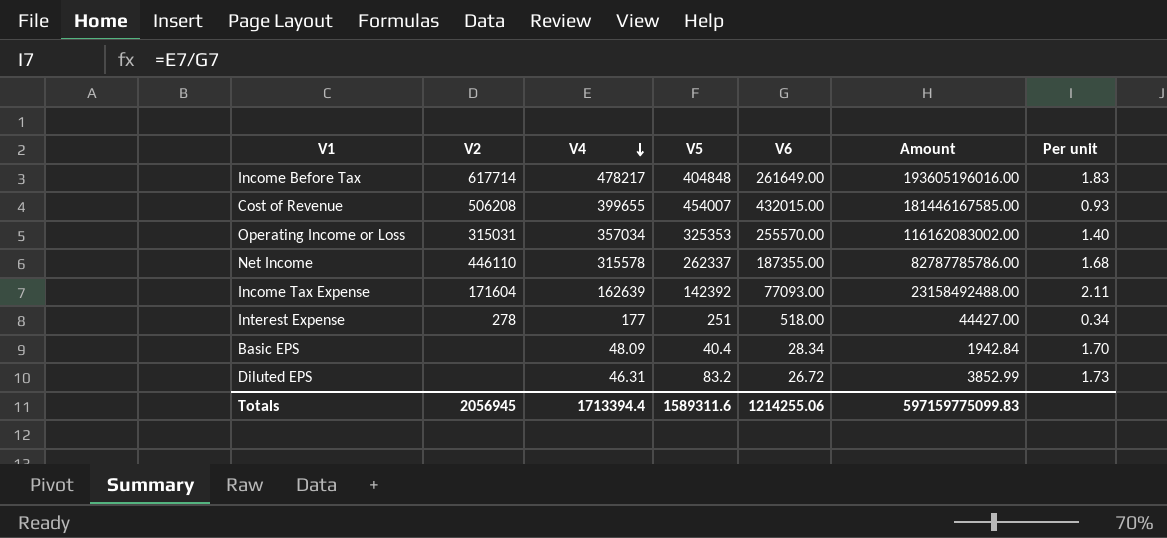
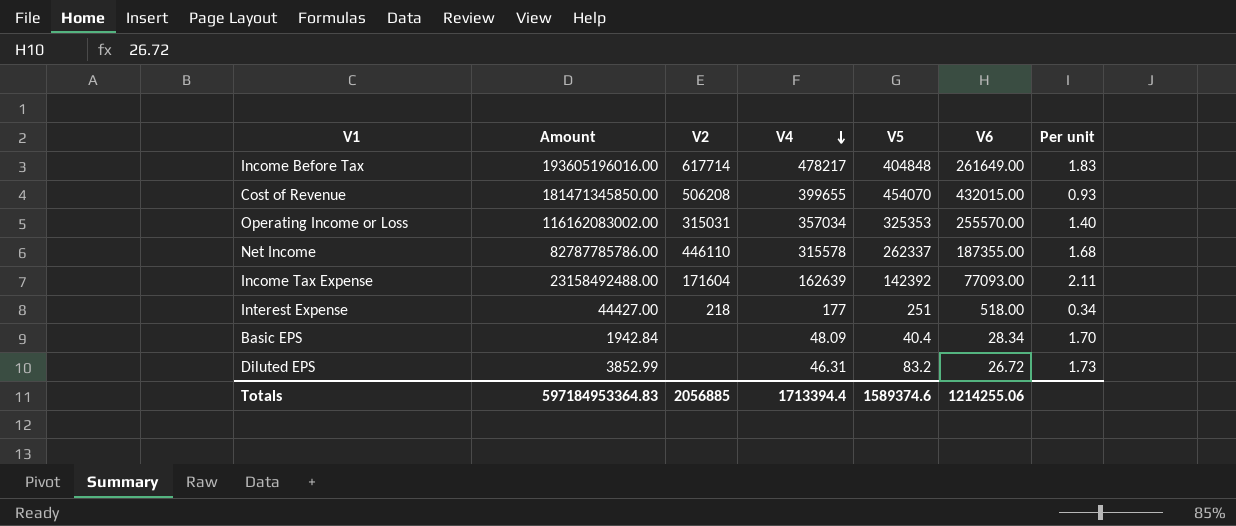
column Amount | position: 6 -> 2
Cost of Revenue | Amount: 181446167585.00 -> 181471345850.00
Cost of Revenue | V5: 454007 -> 454070
Interest Expense | V2: 278 -> 218
Totals | Amount: 597159775099.83 -> 597184953364.83
Totals | V2: 2056945 -> 2056885
Totals | V5: 1589311.6 -> 1589374.6

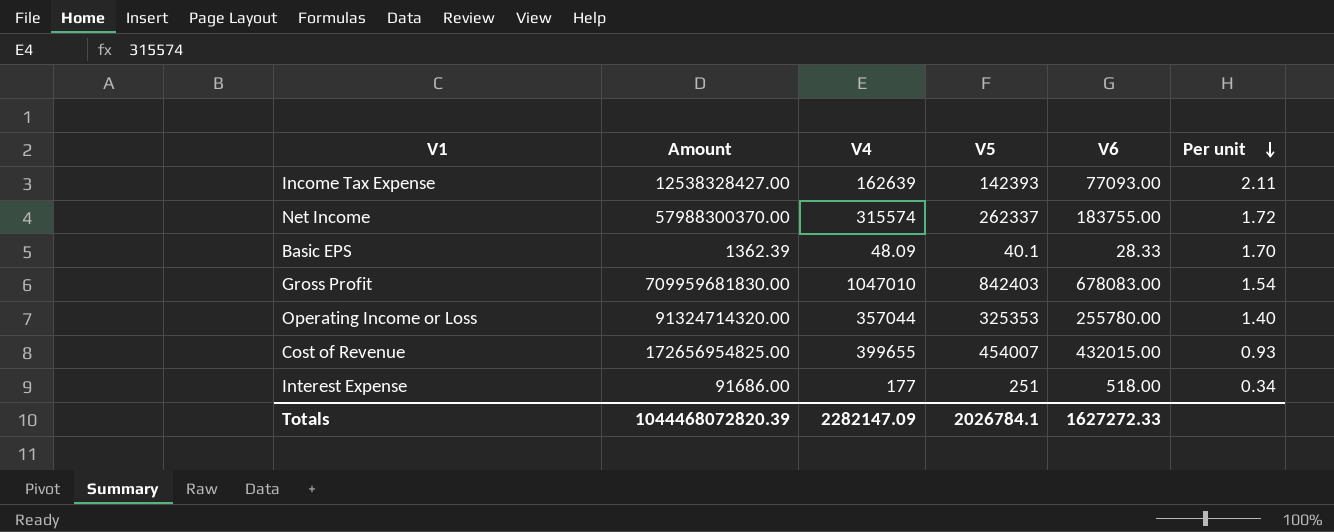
row order: V4 descending -> Per unit descending
column V2 | position: 3 -> none
column Amount | formula: [V4] * [V5] -> [V4] * [V6]
row Income Before Tax: 193605196016.00 | 617714 | 478217 | 404848 | 261649.00 | 1.83 -> none
row Diluted EPS: 3852.99 | none | 46.31 | 83.2 | 26.72 | 1.73 -> none
Income Tax Expense | V5: 142392 -> 142393
Net Income | V4: 315578 -> 315574
Net Income | V6: 187355.00 -> 183755.00
Net Income | Per unit: 1.68 -> 1.72
Basic EPS | V5: 40.4 -> 40.1
Basic EPS | V6: 28.34 -> 28.33
row Gross Profit: none -> 709959681830.00 | 1047010 | 842403 | 678083.00 | 1.54
Operating Income or Loss | V4: 357034 -> 357044
Operating Income or Loss | V6: 255570.00 -> 255780.00
Cost of Revenue | V5: 454070 -> 454007
Totals | Amount: 597184953364.83 -> 1044468072820.39
Totals | V4: 1713394.4 -> 2282147.09
Totals | V5: 1589374.6 -> 2026784.1
Totals | V6: 1214255.06 -> 1627272.33

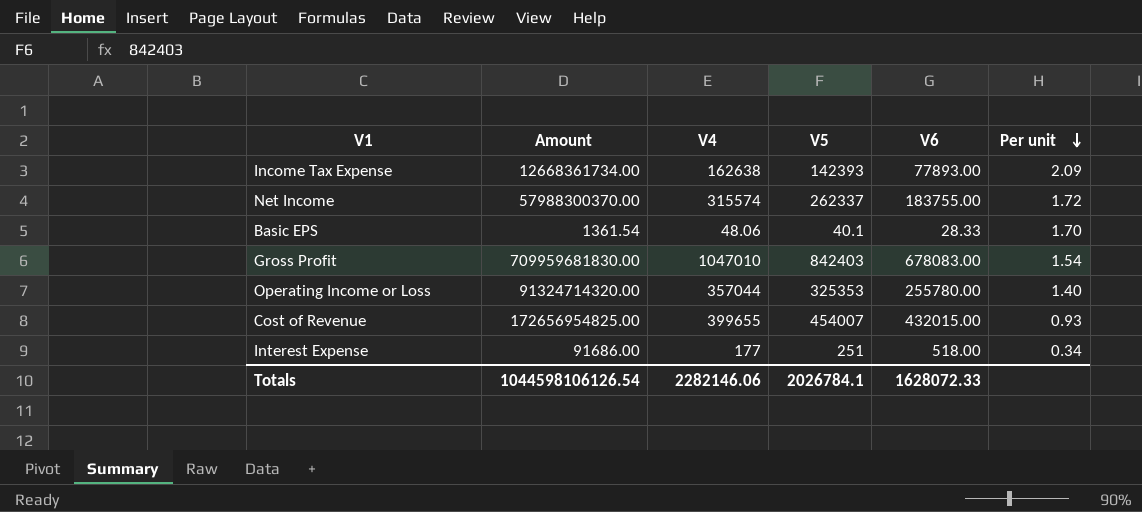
Income Tax Expense | Amount: 12538328427.00 -> 12668361734.00
Income Tax Expense | V4: 162639 -> 162638
Income Tax Expense | V6: 77093.00 -> 77893.00
Income Tax Expense | Per unit: 2.11 -> 2.09
Basic EPS | Amount: 1362.39 -> 1361.54
Basic EPS | V4: 48.09 -> 48.06
Totals | Amount: 1044468072820.39 -> 1044598106126.54
Totals | V4: 2282147.09 -> 2282146.06
Totals | V6: 1627272.33 -> 1628072.33

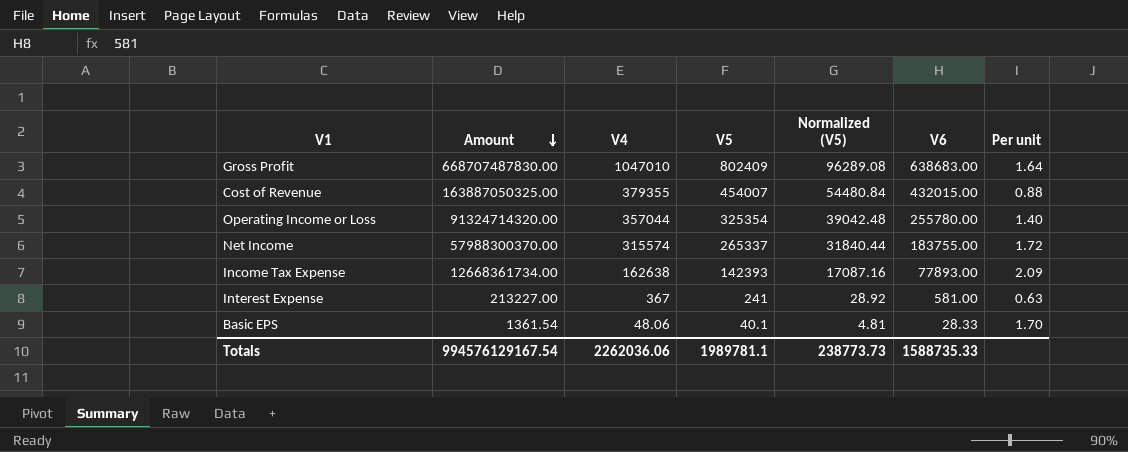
row order: Per unit descending -> Amount descending
column Normalized (V5) | formula: none -> [V5] * 0.12
Gross Profit | Amount: 709959681830.00 -> 668707487830.00
Gross Profit | V5: 842403 -> 802409
Gross Profit | V6: 678083.00 -> 638683.00
Gross Profit | Per unit: 1.54 -> 1.64
Cost of Revenue | Amount: 172656954825.00 -> 163887050325.00
Cost of Revenue | V4: 399655 -> 379355
Cost of Revenue | Per unit: 0.93 -> 0.88
Operating Income or Loss | V5: 325353 -> 325354
Net Income | V5: 262337 -> 265337
Interest Expense | Amount: 91686.00 -> 213227.00
Interest Expense | V4: 177 -> 367
Interest Expense | V5: 251 -> 241
Interest Expense | V6: 518.00 -> 581.00
Interest Expense | Per unit: 0.34 -> 0.63
Totals | Amount: 1044598106126.54 -> 994576129167.54
Totals | V4: 2282146.06 -> 2262036.06
Totals | V5: 2026784.1 -> 1989781.1
Totals | V6: 1628072.33 -> 1588735.33

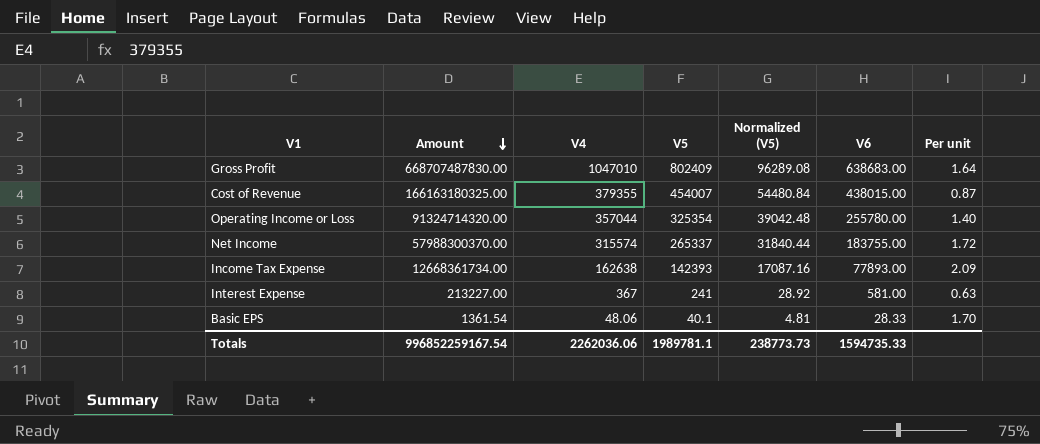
Cost of Revenue | Amount: 163887050325.00 -> 166163180325.00
Cost of Revenue | V6: 432015.00 -> 438015.00
Cost of Revenue | Per unit: 0.88 -> 0.87
Totals | Amount: 994576129167.54 -> 996852259167.54
Totals | V6: 1588735.33 -> 1594735.33

